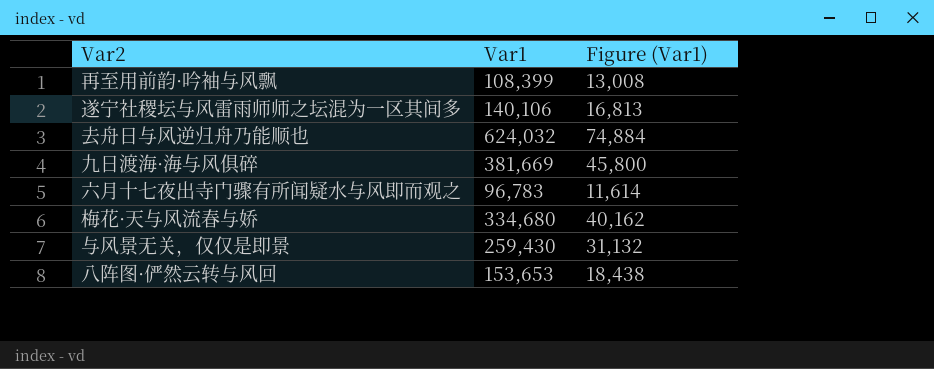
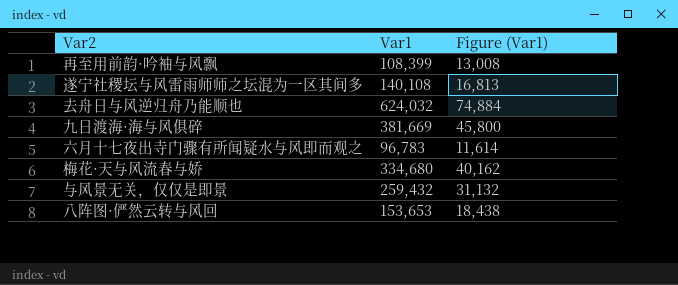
遂宁社稷坛与风雷雨师师之坛混为一区其间多 | Var1: 140,106 -> 140,108
与风景无关，仅仅是即景 | Var1: 259,430 -> 259,432

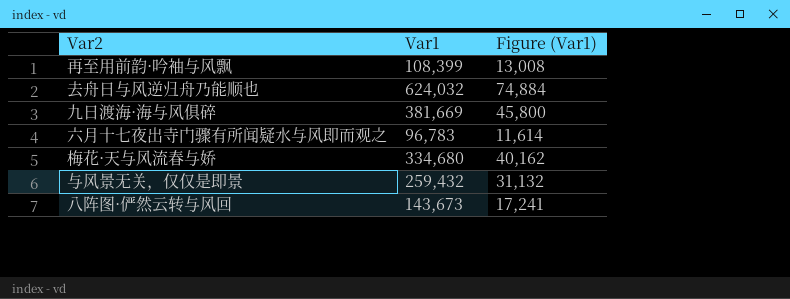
row 遂宁社稷坛与风雷雨师师之坛混为一区其间多: 140,108 | 16,813 -> none
八阵图·俨然云转与风回 | Var1: 153,653 -> 143,673
八阵图·俨然云转与风回 | Figure (Var1): 18,438 -> 17,241

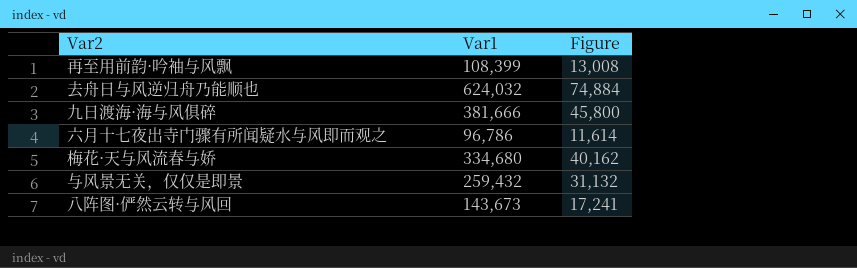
column name: Figure (Var1) -> Figure
九日渡海·海与风俱碎 | Var1: 381,669 -> 381,666
六月十七夜出寺门骤有所闻疑水与风即而观之 | Var1: 96,783 -> 96,786

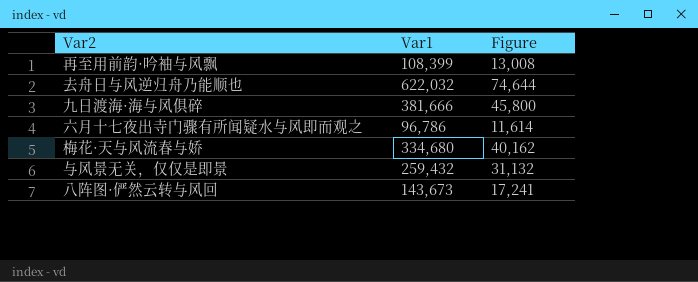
去舟日与风逆归舟乃能顺也 | Var1: 624,032 -> 622,032
去舟日与风逆归舟乃能顺也 | Figure: 74,884 -> 74,644

